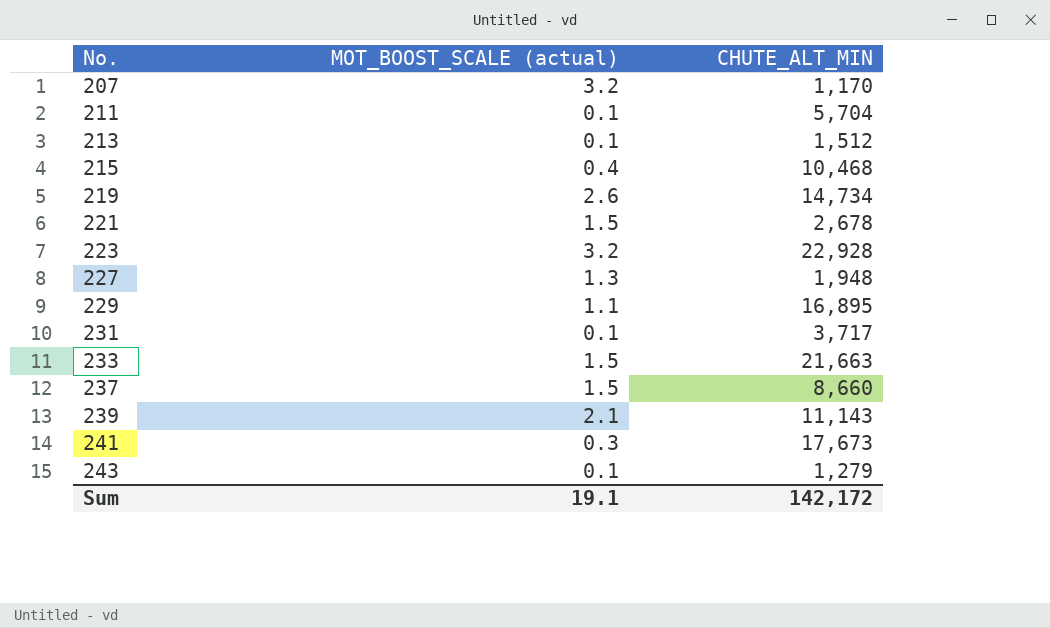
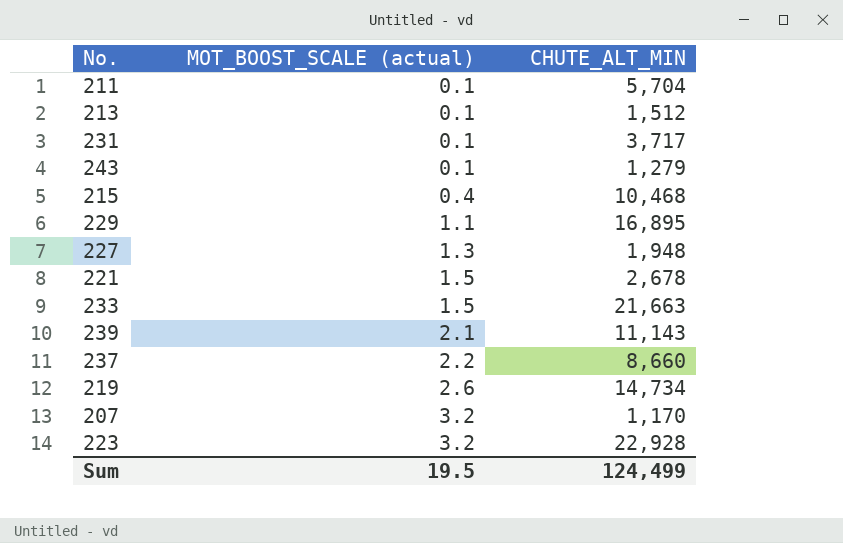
row order: No. ascending -> MOT_BOOST_SCALE (actual) ascending
row 241: 0.3 | 17,673 -> none
237 | MOT_BOOST_SCALE (actual): 1.5 -> 2.2
Sum | MOT_BOOST_SCALE (actual): 19.1 -> 19.5
Sum | CHUTE_ALT_MIN: 142,172 -> 124,499

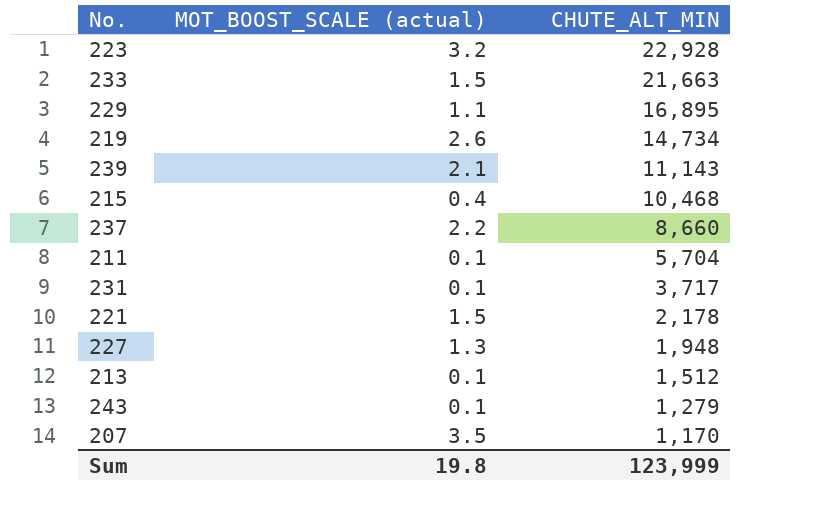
row order: MOT_BOOST_SCALE (actual) ascending -> CHUTE_ALT_MIN descending
221 | CHUTE_ALT_MIN: 2,678 -> 2,178
207 | MOT_BOOST_SCALE (actual): 3.2 -> 3.5
Sum | MOT_BOOST_SCALE (actual): 19.5 -> 19.8
Sum | CHUTE_ALT_MIN: 124,499 -> 123,999

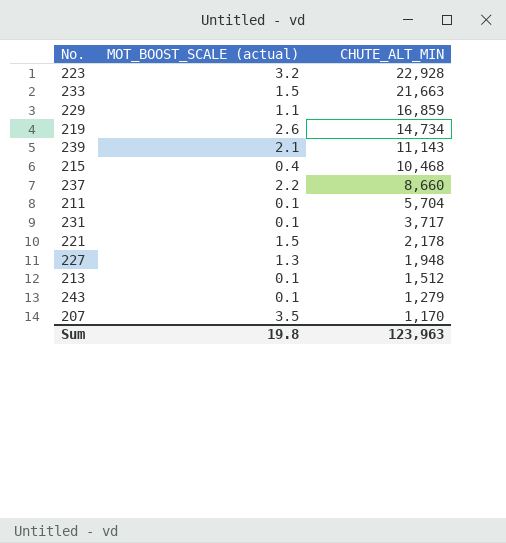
229 | CHUTE_ALT_MIN: 16,895 -> 16,859
Sum | CHUTE_ALT_MIN: 123,999 -> 123,963

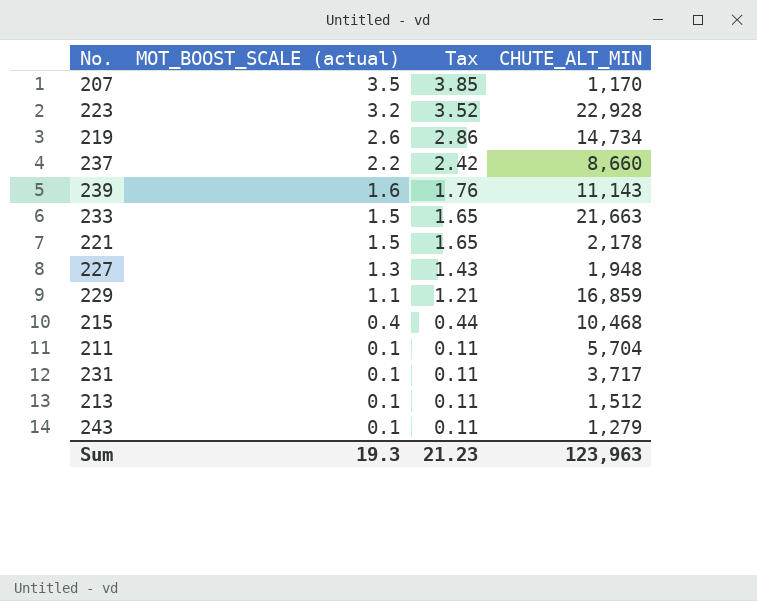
row order: CHUTE_ALT_MIN descending -> MOT_BOOST_SCALE (actual) descending
column Tax | formula: none -> [MOT_BOOST_SCALE (actual)] * 1.1
239 | MOT_BOOST_SCALE (actual): 2.1 -> 1.6
Sum | MOT_BOOST_SCALE (actual): 19.8 -> 19.3

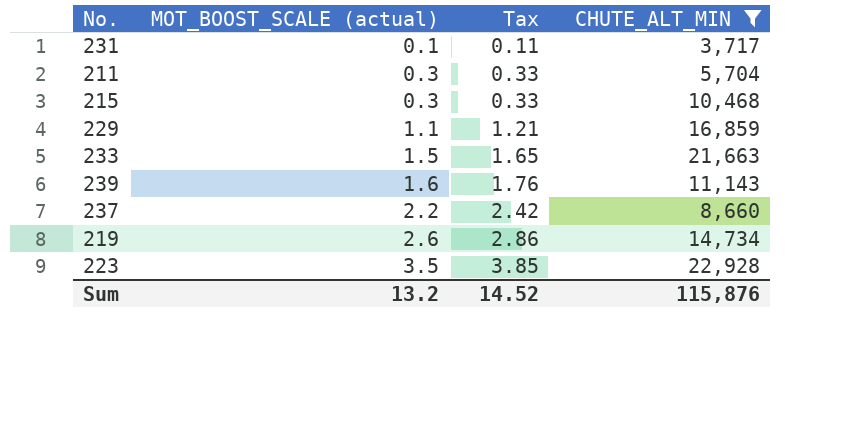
filter: none -> CHUTE_ALT_MIN >= 3,717
row order: MOT_BOOST_SCALE (actual) descending -> MOT_BOOST_SCALE (actual) ascending
211 | MOT_BOOST_SCALE (actual): 0.1 -> 0.3
211 | Tax: 0.11 -> 0.33
215 | MOT_BOOST_SCALE (actual): 0.4 -> 0.3
215 | Tax: 0.44 -> 0.33
223 | MOT_BOOST_SCALE (actual): 3.2 -> 3.5
223 | Tax: 3.52 -> 3.85
Sum | MOT_BOOST_SCALE (actual): 19.3 -> 13.2
Sum | Tax: 21.23 -> 14.52
Sum | CHUTE_ALT_MIN: 123,963 -> 115,876

